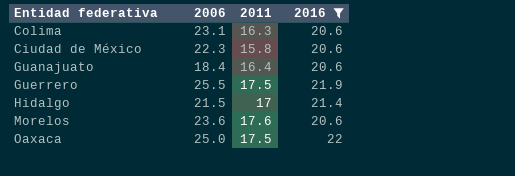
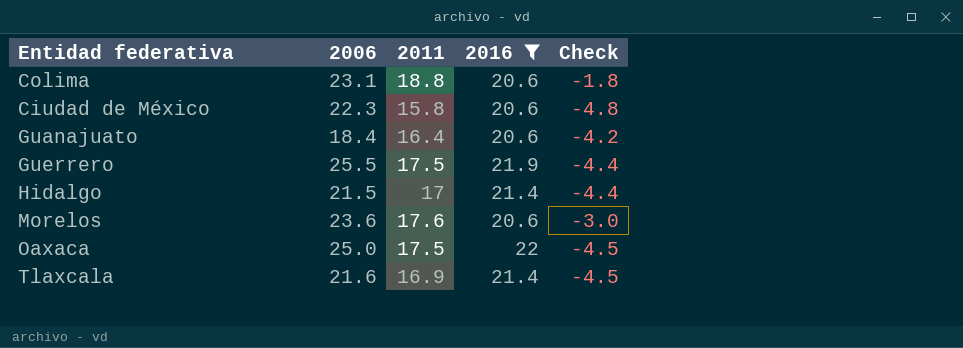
column Check | formula: none -> [2011] - [2016]
Colima | 2011: 16.3 -> 18.8
row Tlaxcala: none -> 21.6 | 16.9 | 21.4 | -4.5

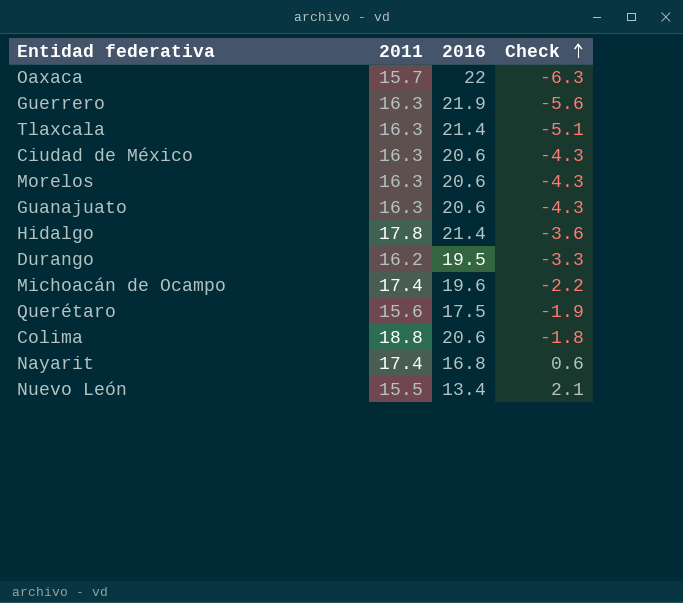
filter: 2016 >= 20.6 -> none
row order: none -> Check ascending
column 2006 | position: 2 -> none
Oaxaca | 2011: 17.5 -> 15.7
Oaxaca | Check: -4.5 -> -6.3
Guerrero | 2011: 17.5 -> 16.3
Guerrero | Check: -4.4 -> -5.6
Tlaxcala | 2011: 16.9 -> 16.3
Tlaxcala | Check: -4.5 -> -5.1
Ciudad de México | 2011: 15.8 -> 16.3
Ciudad de México | Check: -4.8 -> -4.3
Morelos | 2011: 17.6 -> 16.3
Morelos | Check: -3.0 -> -4.3
Guanajuato | 2011: 16.4 -> 16.3
Guanajuato | Check: -4.2 -> -4.3
Hidalgo | 2011: 17 -> 17.8
Hidalgo | Check: -4.4 -> -3.6

